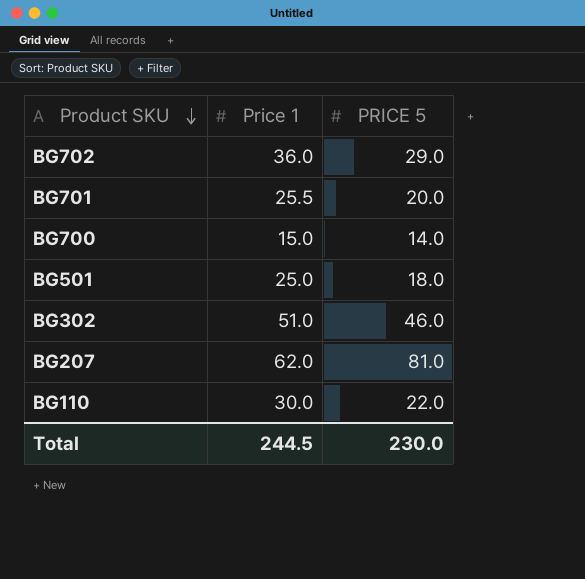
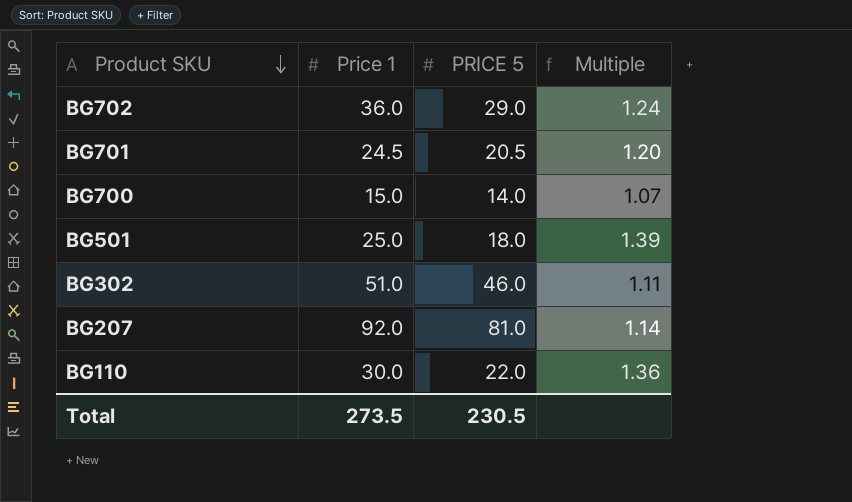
column Multiple | formula: none -> [Price 1] / [PRICE 5]
BG701 | Price 1: 25.5 -> 24.5
BG701 | PRICE 5: 20.0 -> 20.5
BG207 | Price 1: 62.0 -> 92.0
Total | Price 1: 244.5 -> 273.5
Total | PRICE 5: 230.0 -> 230.5

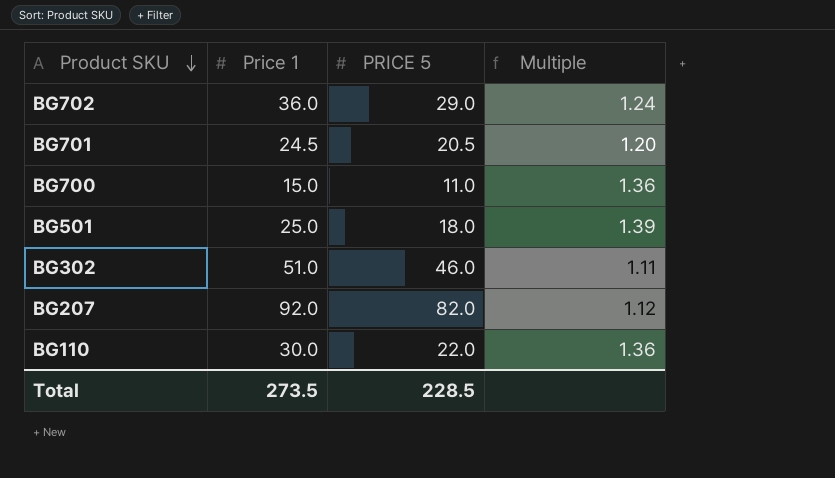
BG700 | PRICE 5: 14.0 -> 11.0
BG700 | Multiple: 1.07 -> 1.36
BG207 | PRICE 5: 81.0 -> 82.0
BG207 | Multiple: 1.14 -> 1.12
Total | PRICE 5: 230.5 -> 228.5

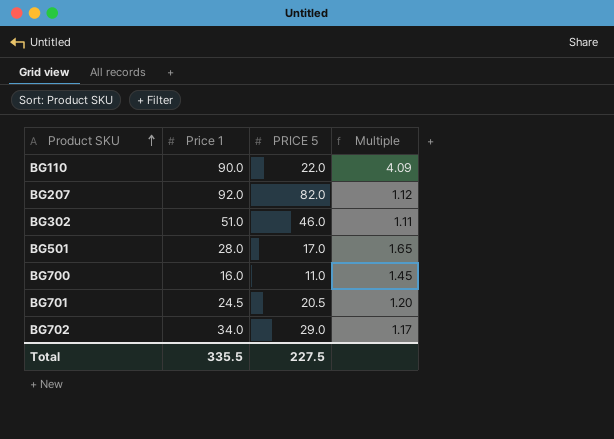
row order: Product SKU descending -> Product SKU ascending
BG110 | Price 1: 30.0 -> 90.0
BG110 | Multiple: 1.36 -> 4.09
BG501 | Price 1: 25.0 -> 28.0
BG501 | PRICE 5: 18.0 -> 17.0
BG501 | Multiple: 1.39 -> 1.65
BG700 | Price 1: 15.0 -> 16.0
BG700 | Multiple: 1.36 -> 1.45
BG702 | Price 1: 36.0 -> 34.0
BG702 | Multiple: 1.24 -> 1.17
Total | Price 1: 273.5 -> 335.5
Total | PRICE 5: 228.5 -> 227.5

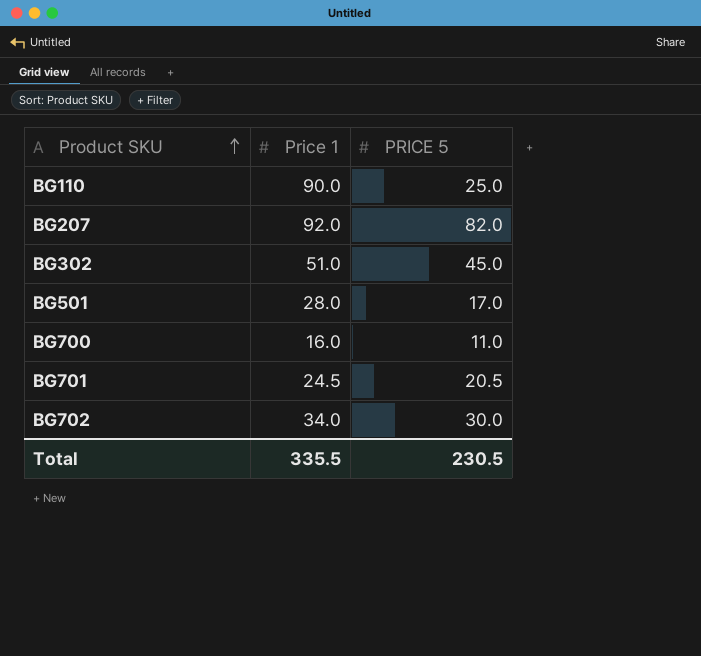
column Multiple | formula: [Price 1] / [PRICE 5] -> none
BG110 | PRICE 5: 22.0 -> 25.0
BG302 | PRICE 5: 46.0 -> 45.0
BG702 | PRICE 5: 29.0 -> 30.0
Total | PRICE 5: 227.5 -> 230.5

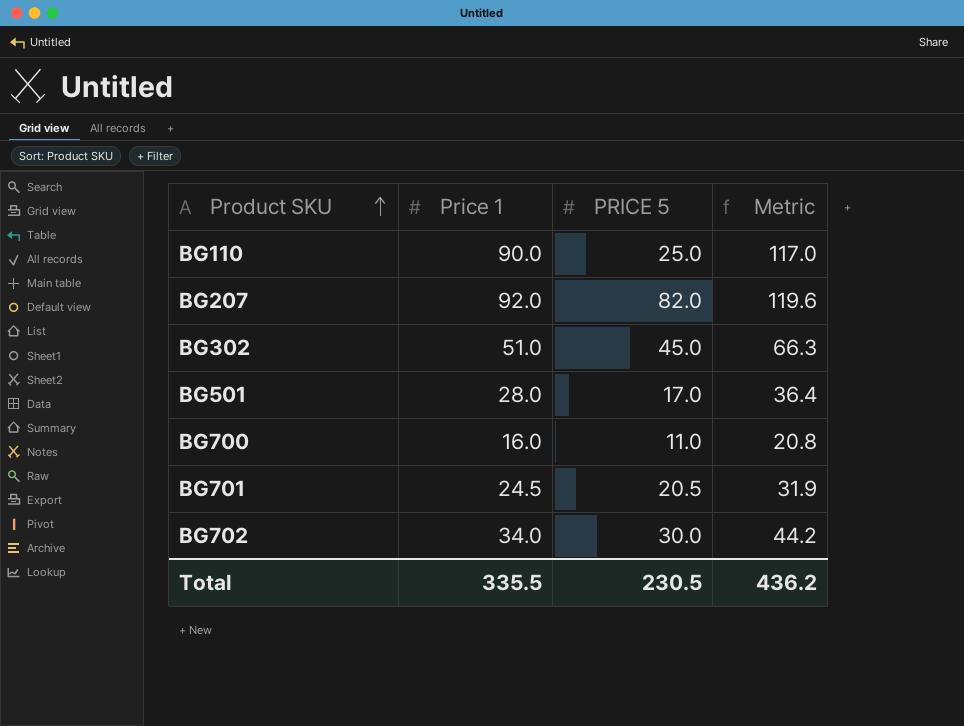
column Metric | formula: none -> [Price 1] * 1.3

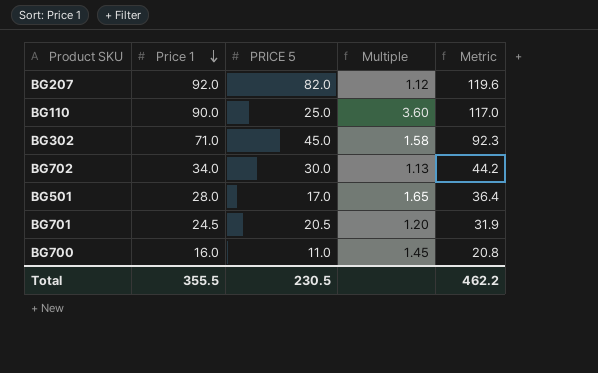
row order: Product SKU ascending -> Price 1 descending
column Multiple | formula: none -> [Price 1] / [PRICE 5]
BG302 | Price 1: 51.0 -> 71.0
BG302 | Metric: 66.3 -> 92.3
Total | Price 1: 335.5 -> 355.5
Total | Metric: 436.2 -> 462.2

